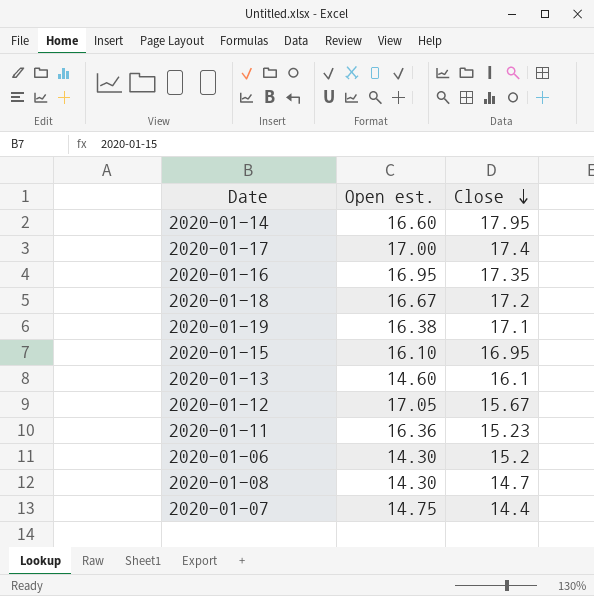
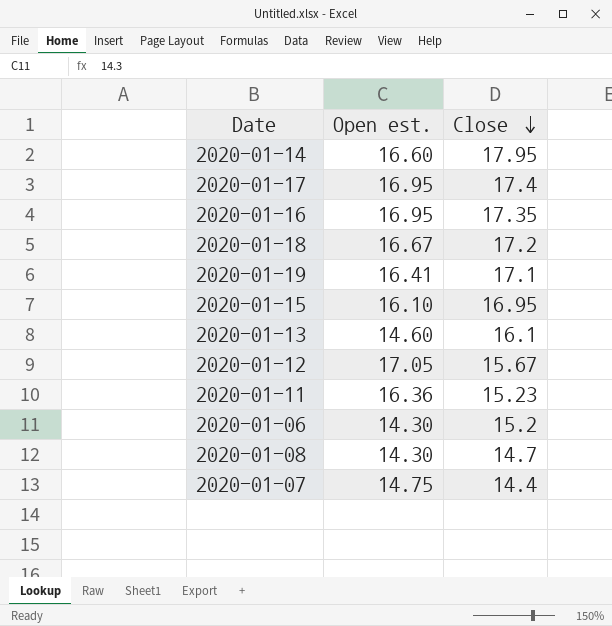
2020-01-17 | Open est.: 17.00 -> 16.95
2020-01-19 | Open est.: 16.38 -> 16.41

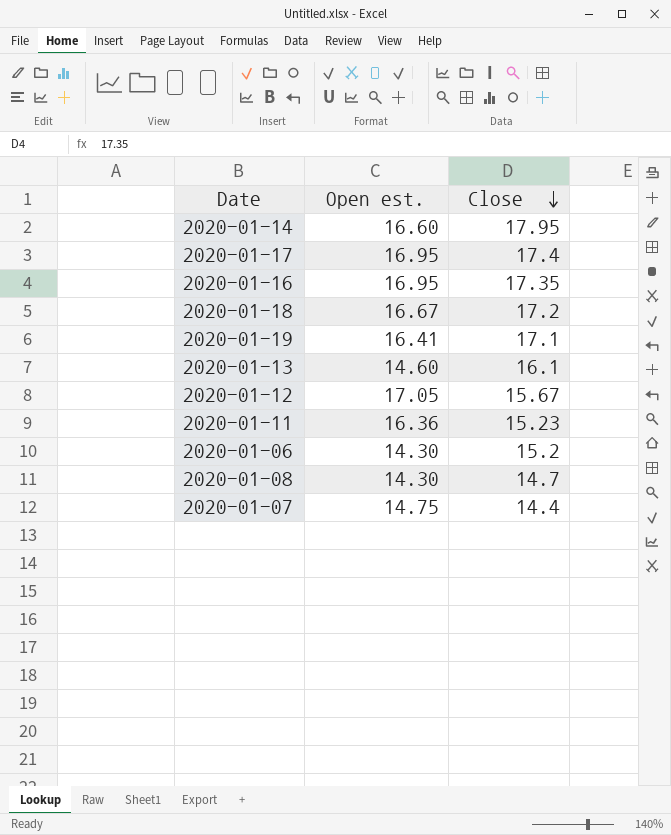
row 2020-01-15: 16.10 | 16.95 -> none

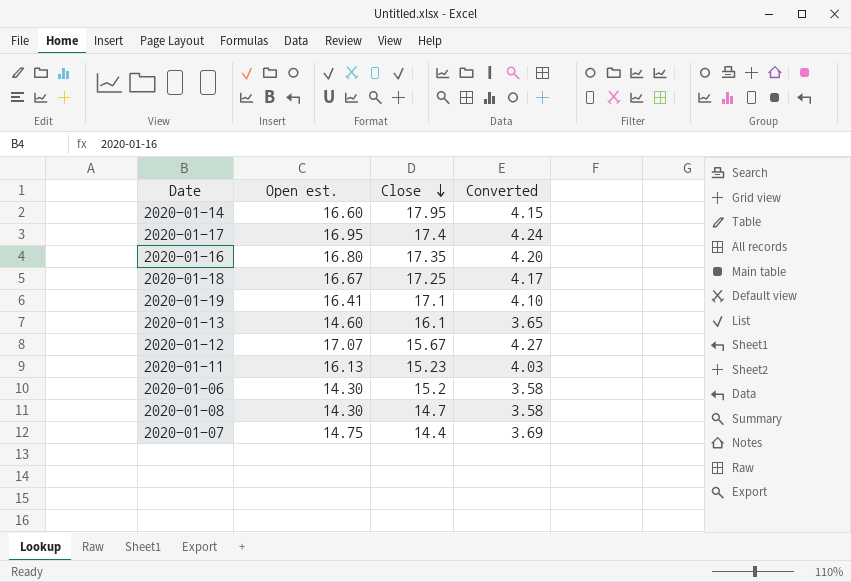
column Converted | formula: none -> [Open est.] * 0.25
2020-01-16 | Open est.: 16.95 -> 16.80
2020-01-18 | Close: 17.2 -> 17.25
2020-01-12 | Open est.: 17.05 -> 17.07
2020-01-11 | Open est.: 16.36 -> 16.13

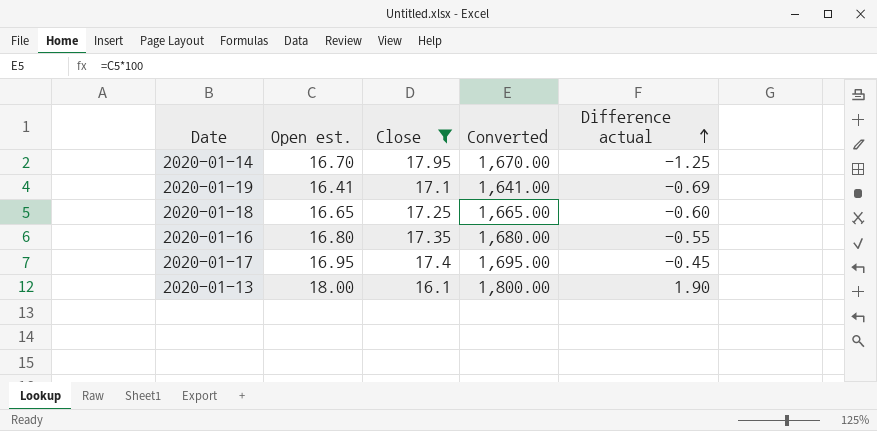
filter: none -> Close >= 16.1
row order: Close descending -> Difference actual ascending
column Converted | formula: [Open est.] * 0.25 -> [Open est.] * 100
column Difference actual | formula: none -> [Open est.] - [Close]
2020-01-14 | Open est.: 16.60 -> 16.70
2020-01-18 | Open est.: 16.67 -> 16.65
2020-01-13 | Open est.: 14.60 -> 18.00

